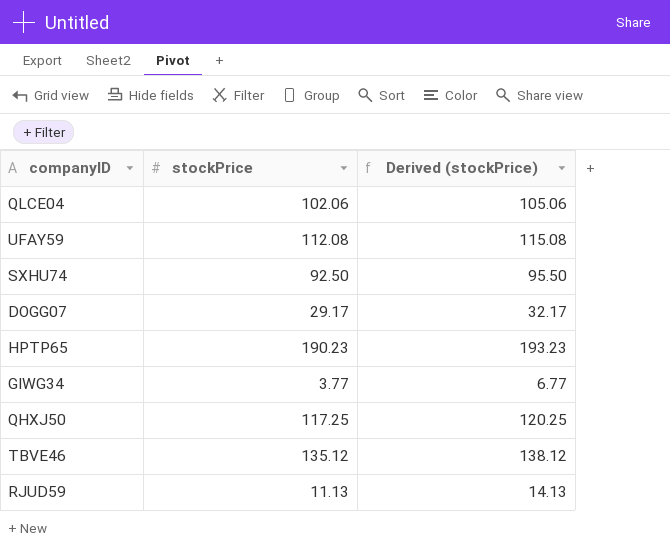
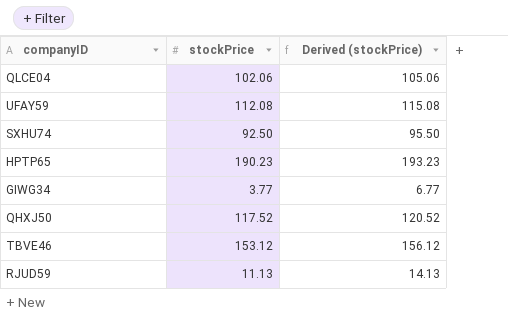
row DOGG07: 29.17 | 32.17 -> none
QHXJ50 | stockPrice: 117.25 -> 117.52
QHXJ50 | Derived (stockPrice): 120.25 -> 120.52
TBVE46 | stockPrice: 135.12 -> 153.12
TBVE46 | Derived (stockPrice): 138.12 -> 156.12

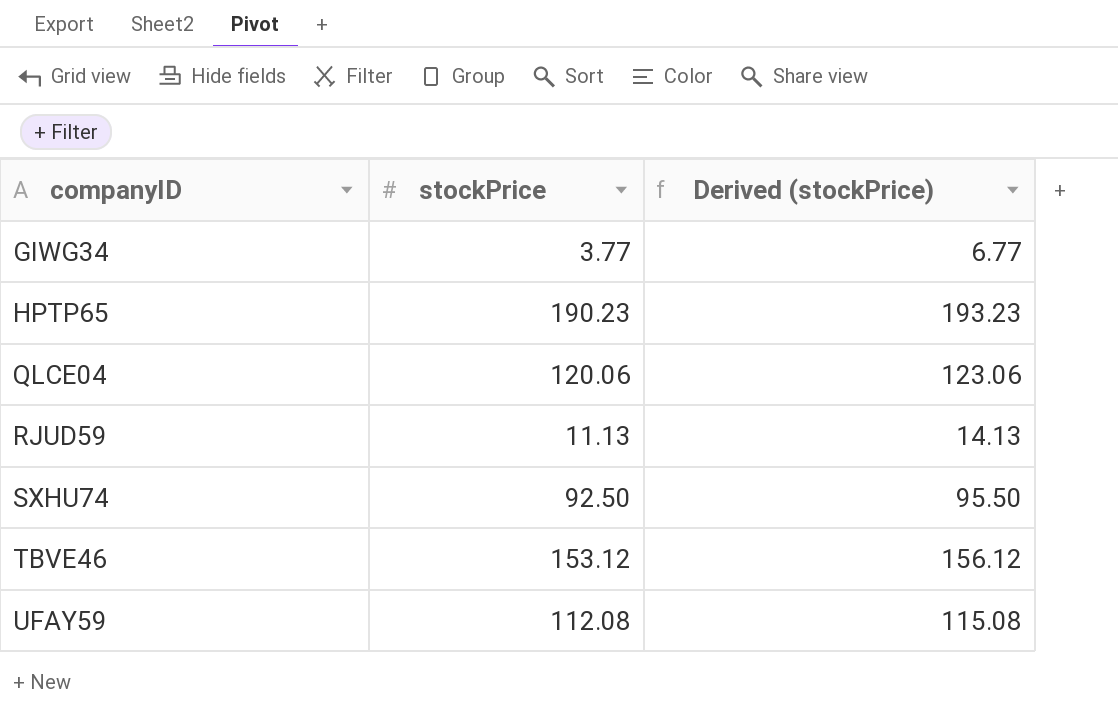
row order: none -> companyID ascending
row QHXJ50: 117.52 | 120.52 -> none
QLCE04 | stockPrice: 102.06 -> 120.06
QLCE04 | Derived (stockPrice): 105.06 -> 123.06

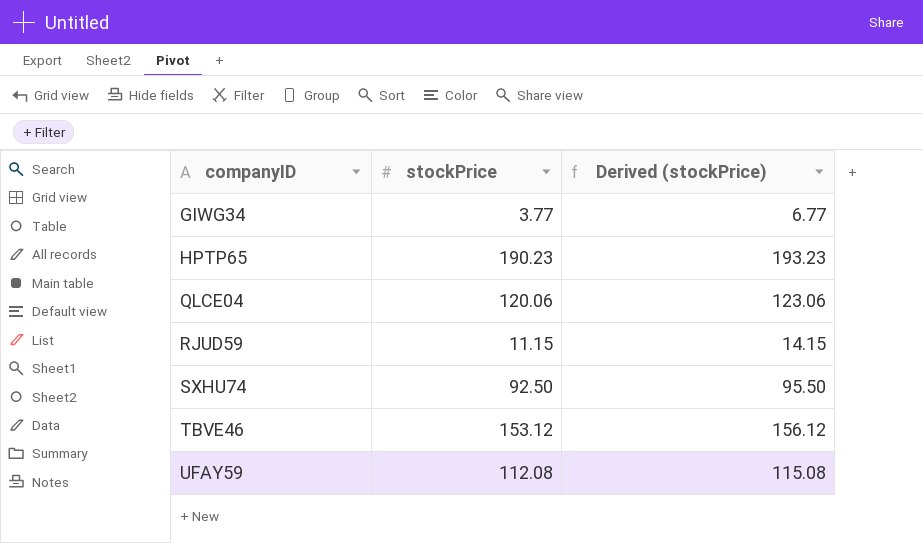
RJUD59 | stockPrice: 11.13 -> 11.15
RJUD59 | Derived (stockPrice): 14.13 -> 14.15

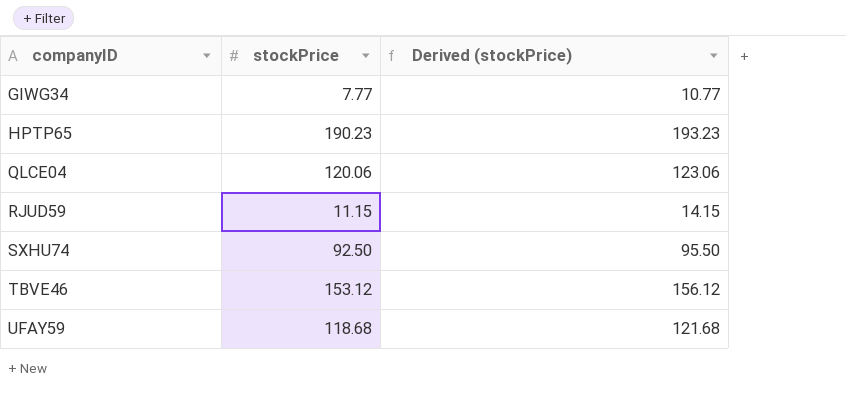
GIWG34 | stockPrice: 3.77 -> 7.77
GIWG34 | Derived (stockPrice): 6.77 -> 10.77
UFAY59 | stockPrice: 112.08 -> 118.68
UFAY59 | Derived (stockPrice): 115.08 -> 121.68

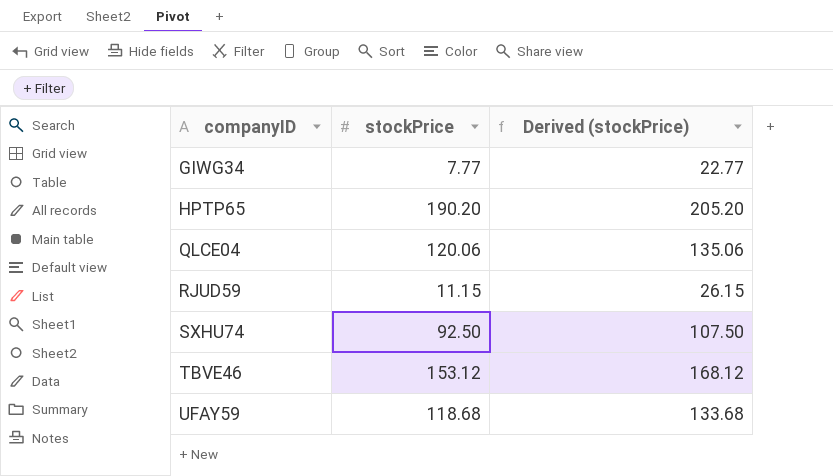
column Derived (stockPrice) | formula: [stockPrice] + 3 -> [stockPrice] + 15
HPTP65 | stockPrice: 190.23 -> 190.20

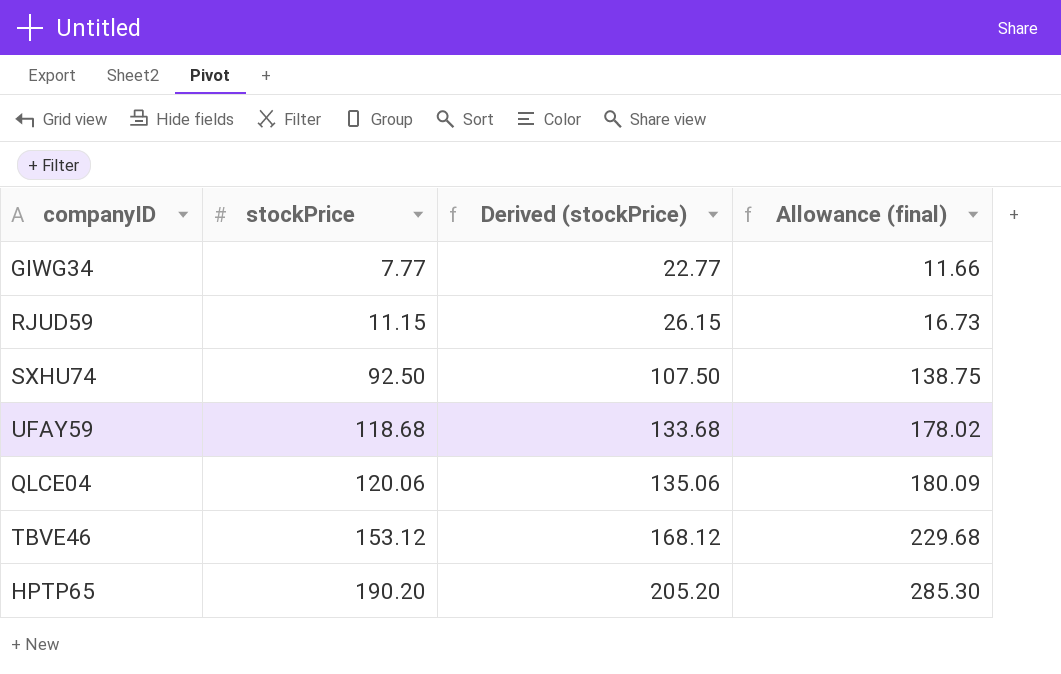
row order: companyID ascending -> stockPrice ascending
column Allowance (final) | formula: none -> [stockPrice] * 1.5

